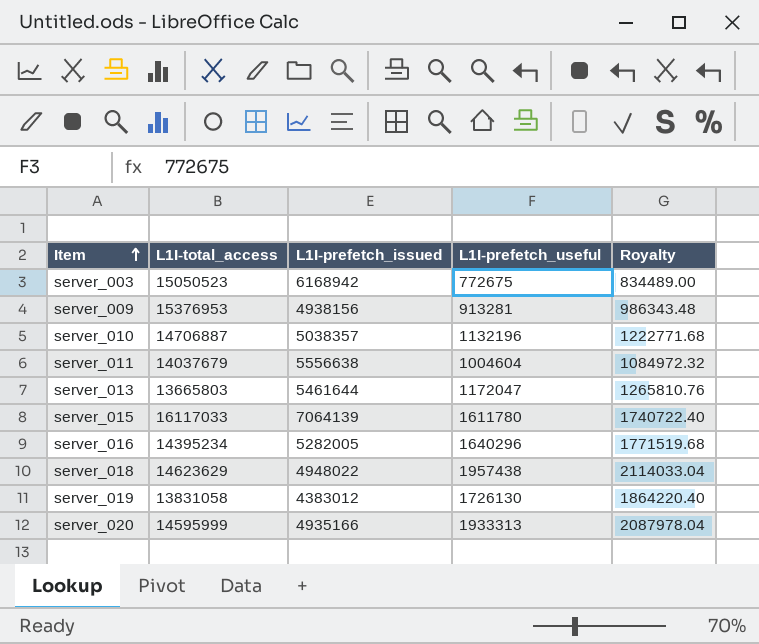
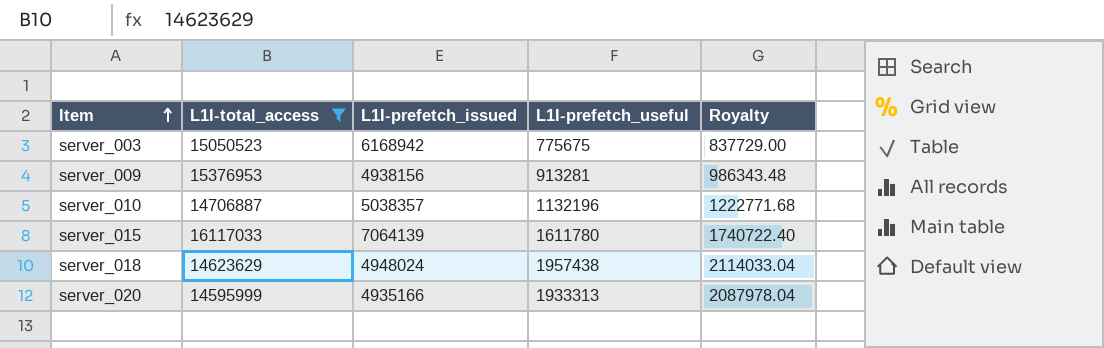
filter: none -> L1I-total_access >= 14595999
server_003 | L1I-prefetch_useful: 772675 -> 775675
server_003 | Royalty: 834489.00 -> 837729.00
server_018 | L1I-prefetch_issued: 4948022 -> 4948024

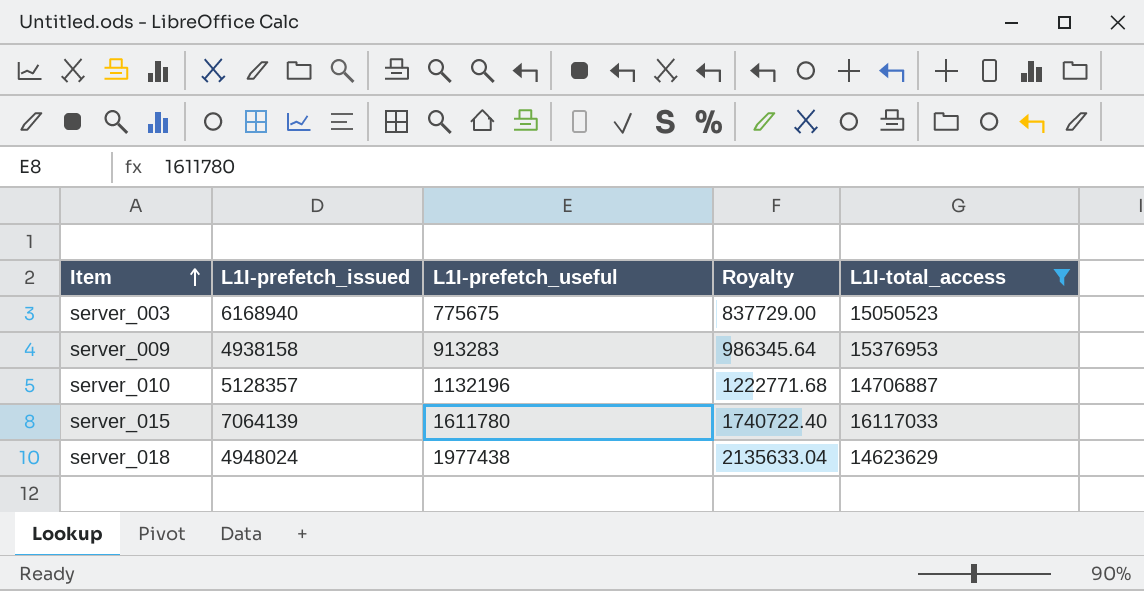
column L1I-total_access | position: 2 -> 5
row server_020: 14595999 | 4935166 | 1933313 | 2087978.04 -> none
server_003 | L1I-prefetch_issued: 6168942 -> 6168940
server_009 | L1I-prefetch_issued: 4938156 -> 4938158
server_009 | L1I-prefetch_useful: 913281 -> 913283
server_009 | Royalty: 986343.48 -> 986345.64
server_010 | L1I-prefetch_issued: 5038357 -> 5128357
server_018 | L1I-prefetch_useful: 1957438 -> 1977438
server_018 | Royalty: 2114033.04 -> 2135633.04

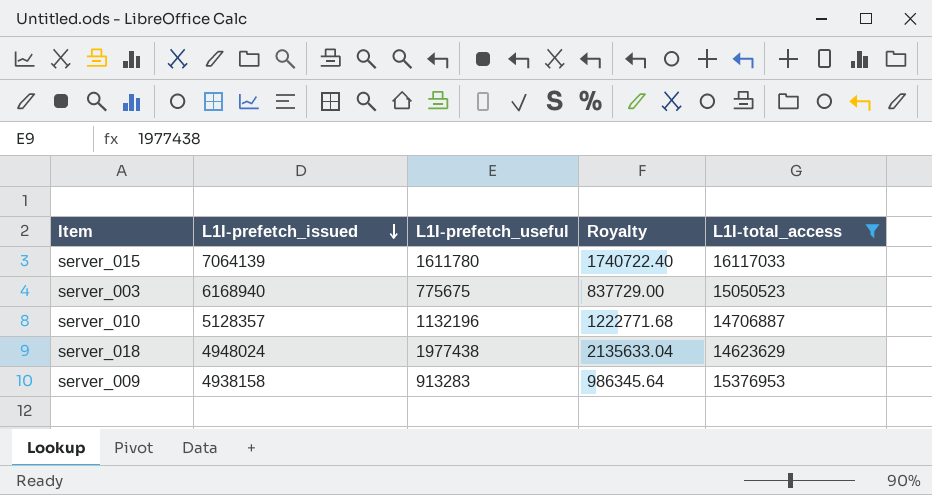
row order: Item ascending -> L1I-prefetch_issued descending

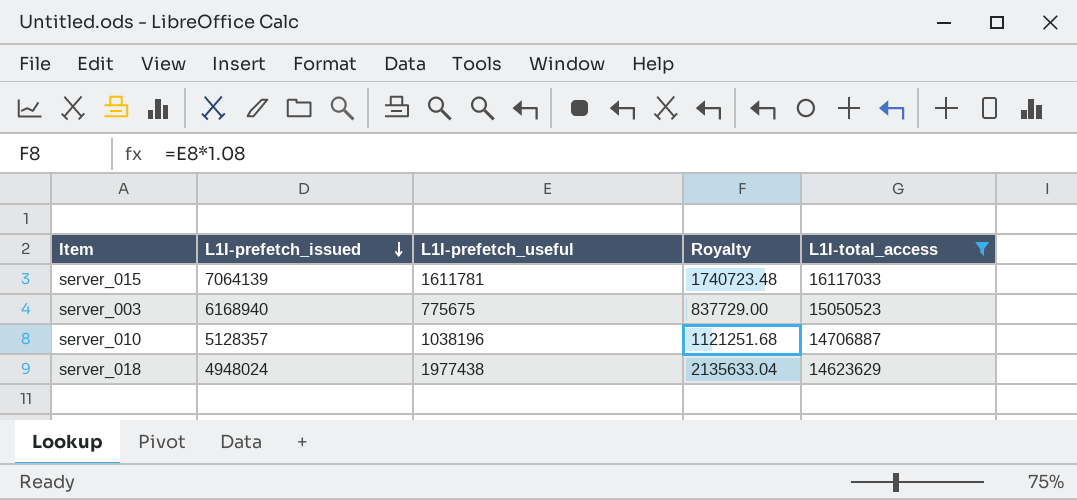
row server_009: 4938158 | 913283 | 986345.64 | 15376953 -> none
server_015 | L1I-prefetch_useful: 1611780 -> 1611781
server_015 | Royalty: 1740722.40 -> 1740723.48
server_010 | L1I-prefetch_useful: 1132196 -> 1038196
server_010 | Royalty: 1222771.68 -> 1121251.68

